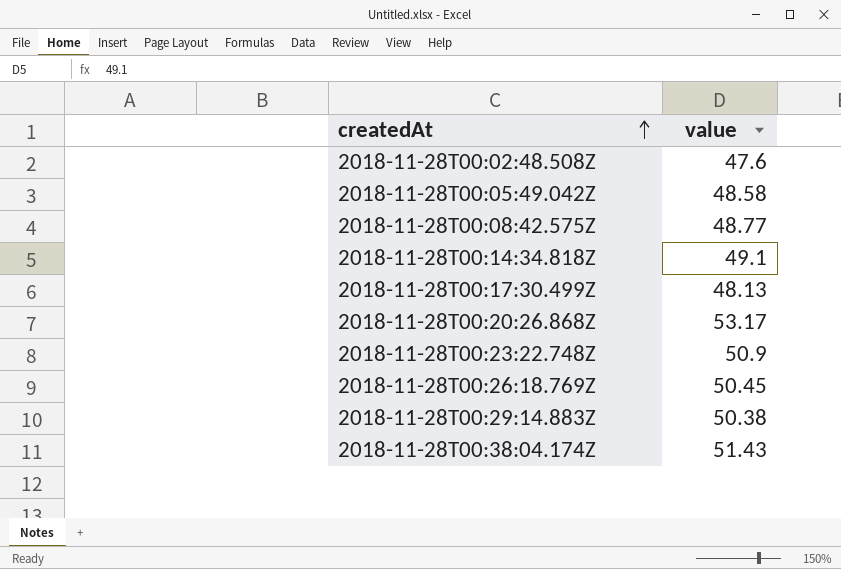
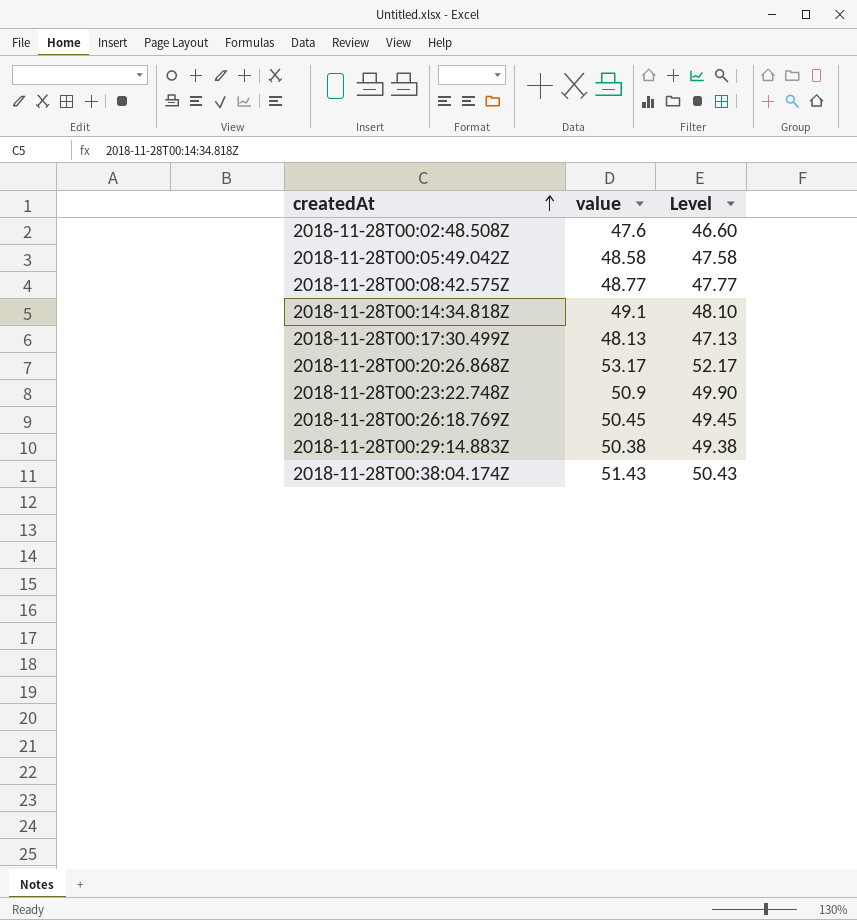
column Level | formula: none -> [value] - 1

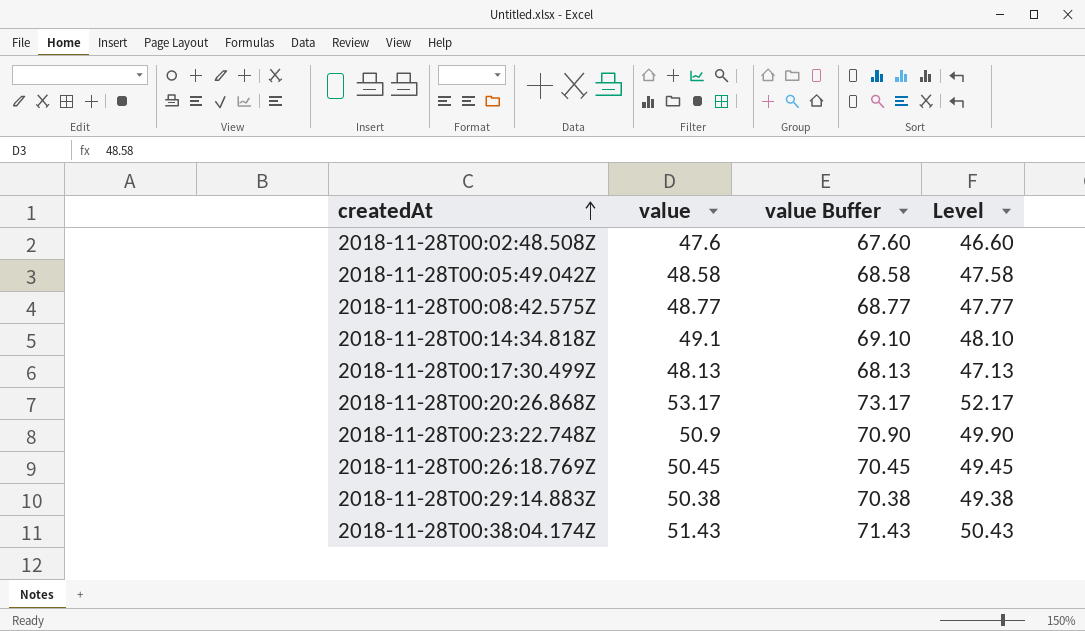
column value Buffer | formula: none -> [value] + 20

